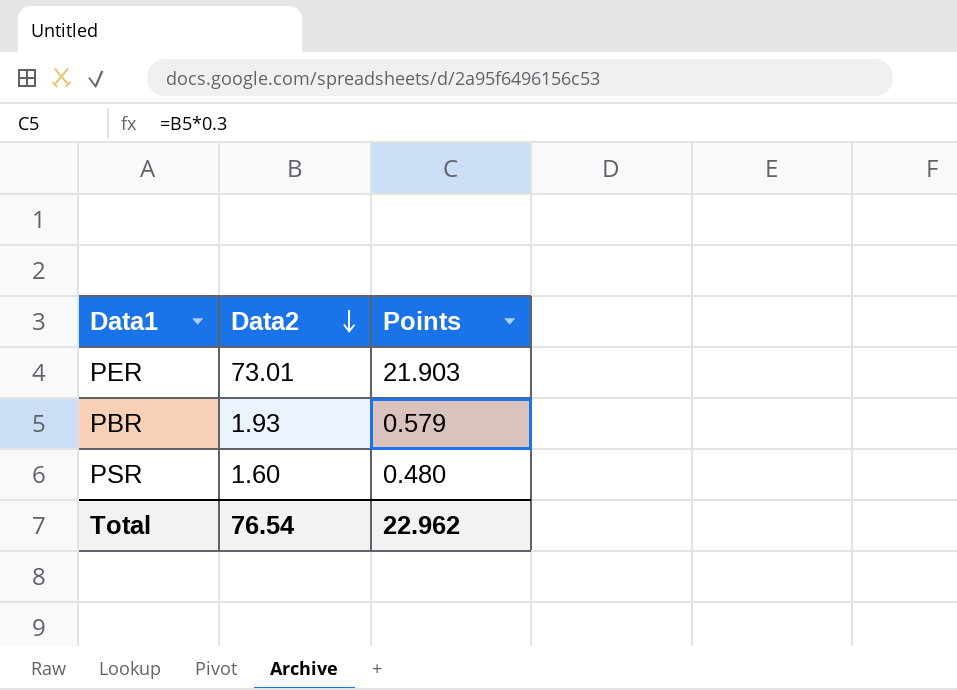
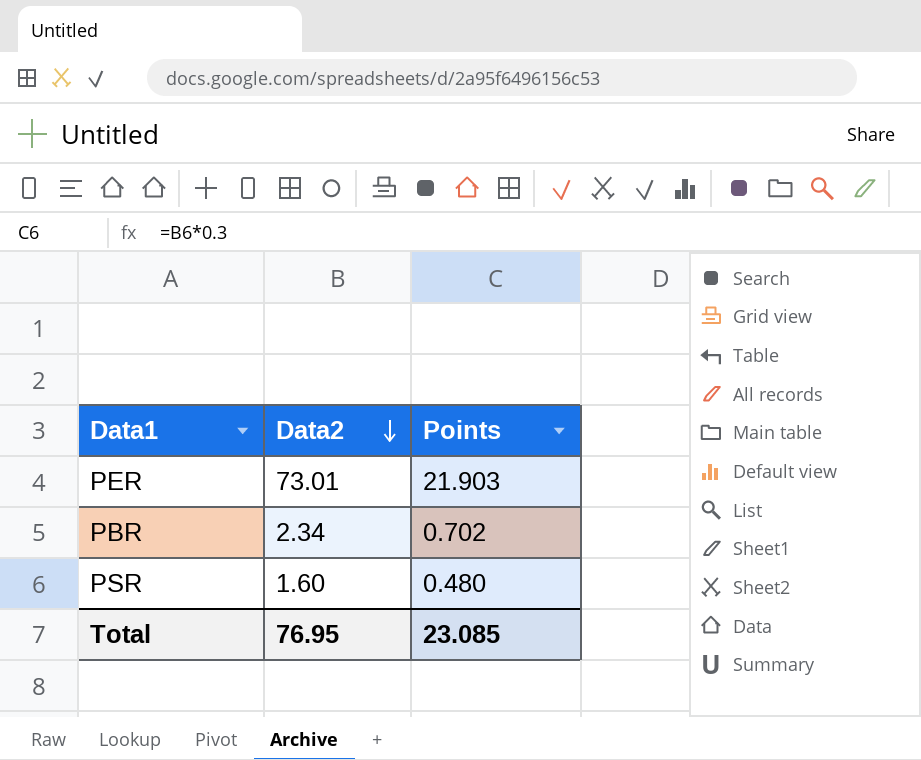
PBR | Data2: 1.93 -> 2.34
PBR | Points: 0.579 -> 0.702
Total | Data2: 76.54 -> 76.95
Total | Points: 22.962 -> 23.085

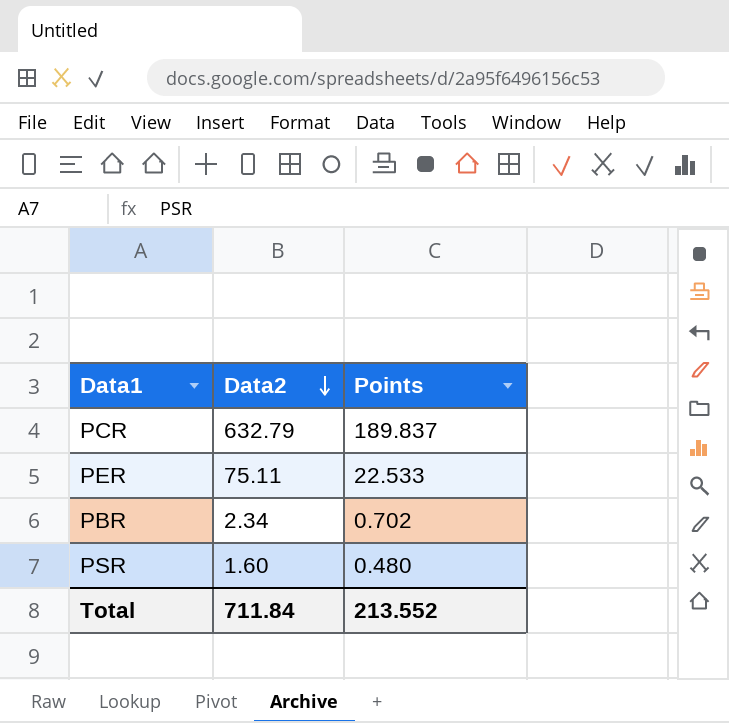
row PCR: none -> 632.79 | 189.837
PER | Data2: 73.01 -> 75.11
PER | Points: 21.903 -> 22.533
Total | Data2: 76.95 -> 711.84
Total | Points: 23.085 -> 213.552

